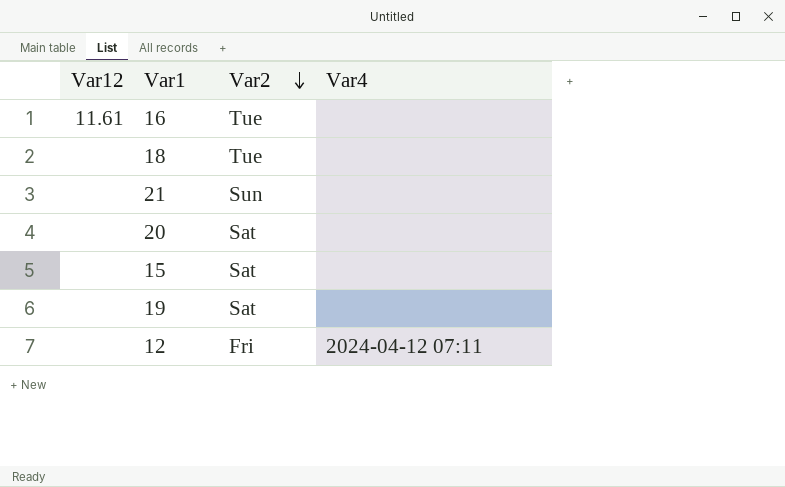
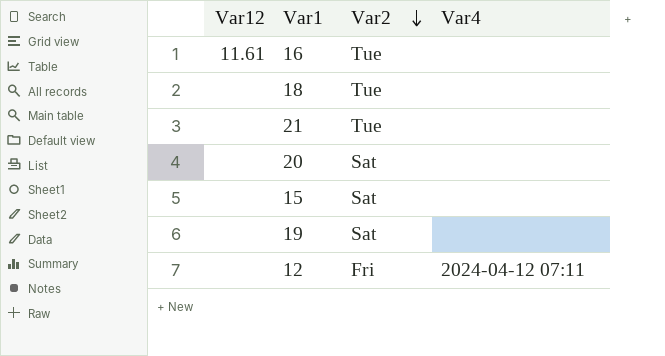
21 | Var2: Sun -> Tue

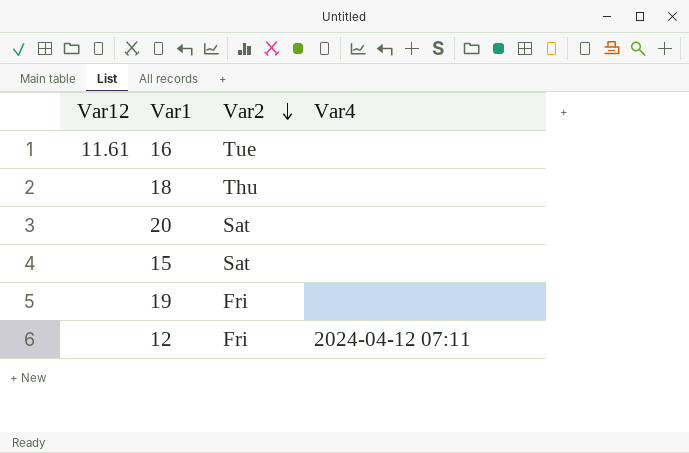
row 21: none | Tue | none -> none
18 | Var2: Tue -> Thu
19 | Var2: Sat -> Fri

